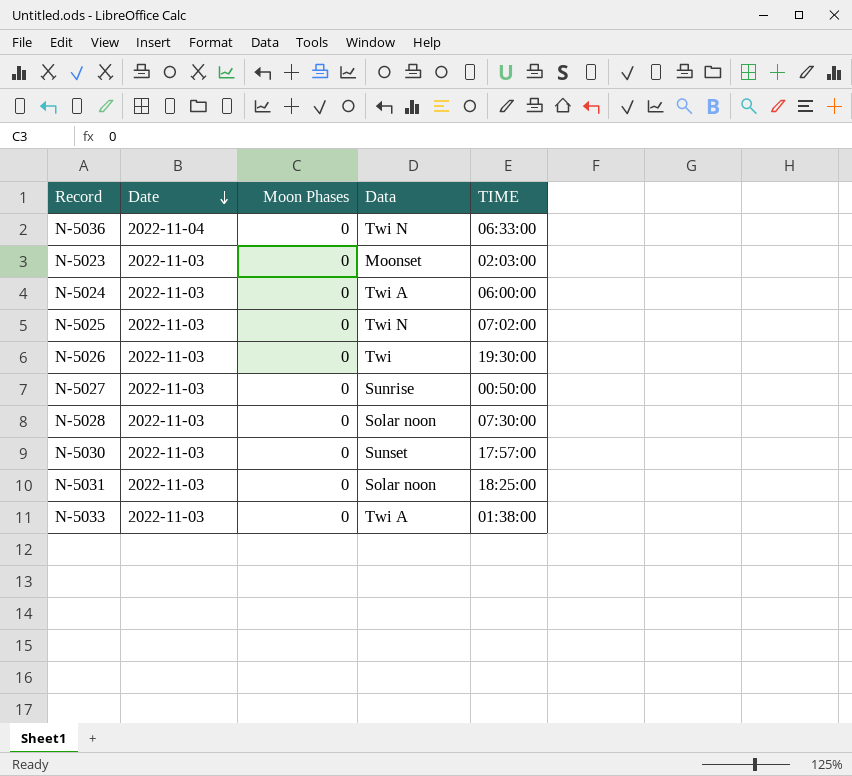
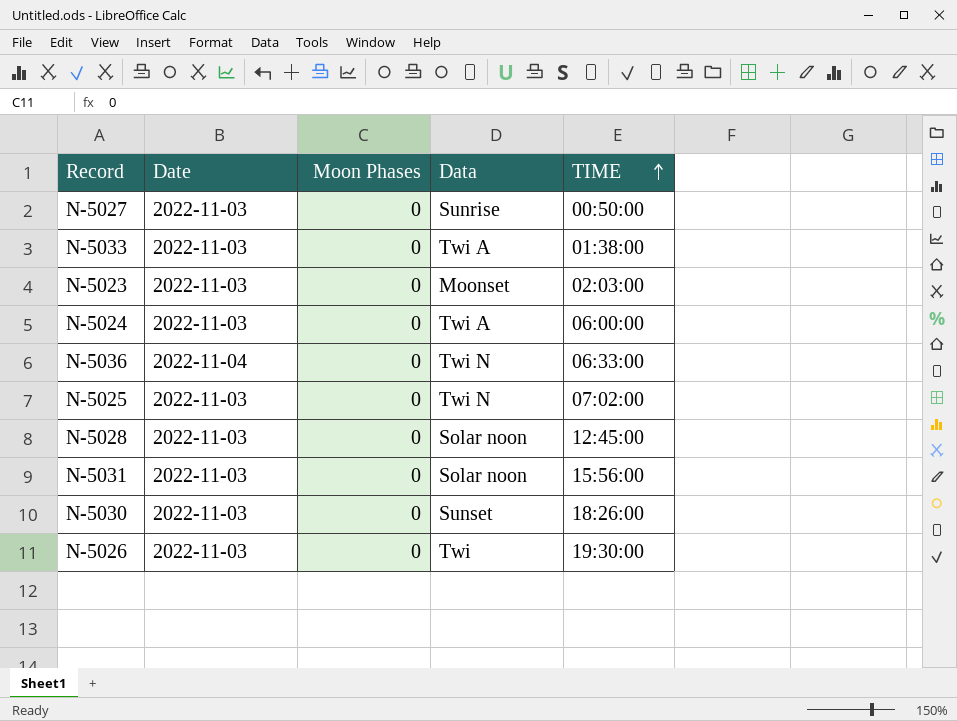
row order: Date descending -> TIME ascending
N-5028 | TIME: 07:30:00 -> 12:45:00
N-5031 | TIME: 18:25:00 -> 15:56:00
N-5030 | TIME: 17:57:00 -> 18:26:00

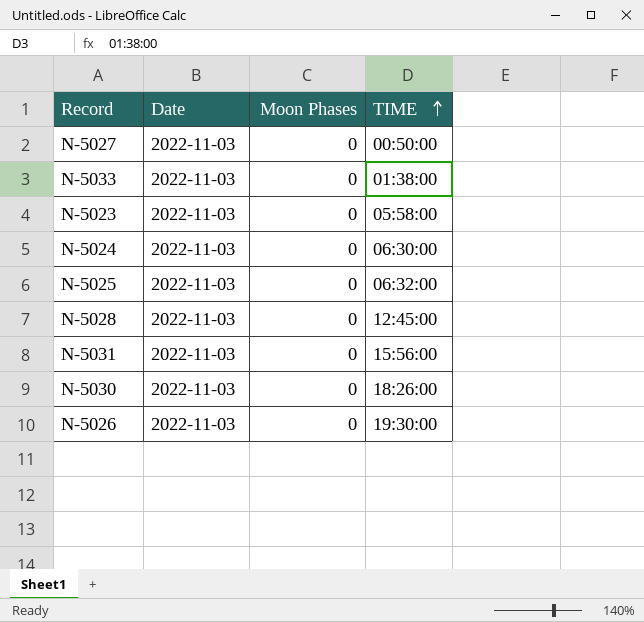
column Data | position: 4 -> none
row N-5036: 2022-11-04 | 0 | Twi N | 06:33:00 -> none
N-5023 | TIME: 02:03:00 -> 05:58:00
N-5024 | TIME: 06:00:00 -> 06:30:00
N-5025 | TIME: 07:02:00 -> 06:32:00

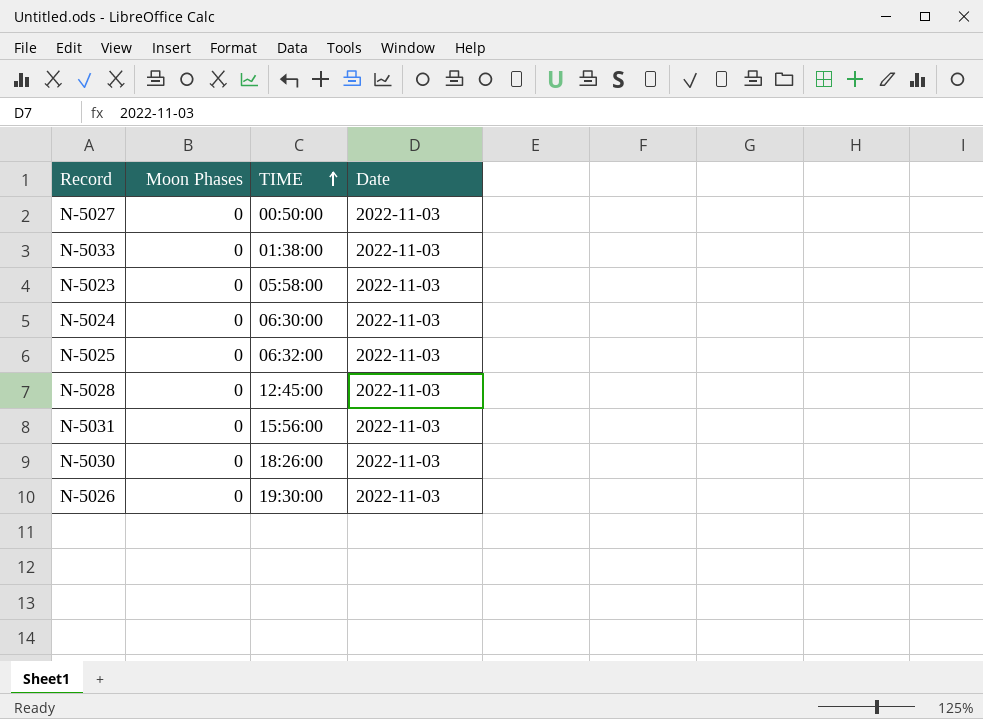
column Date | position: 2 -> 4

